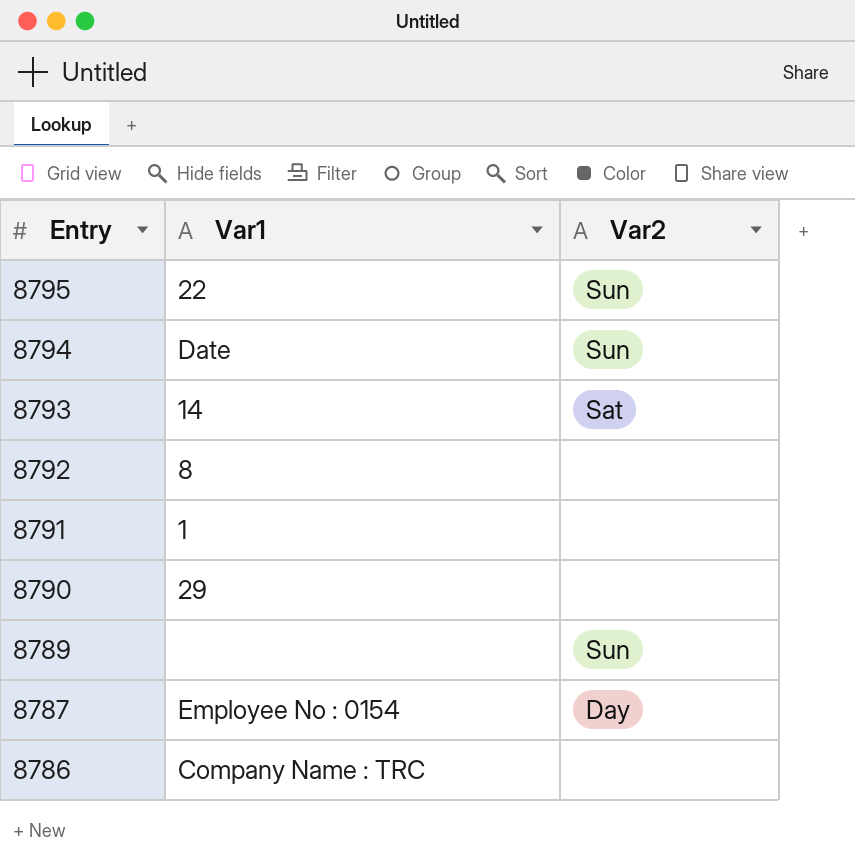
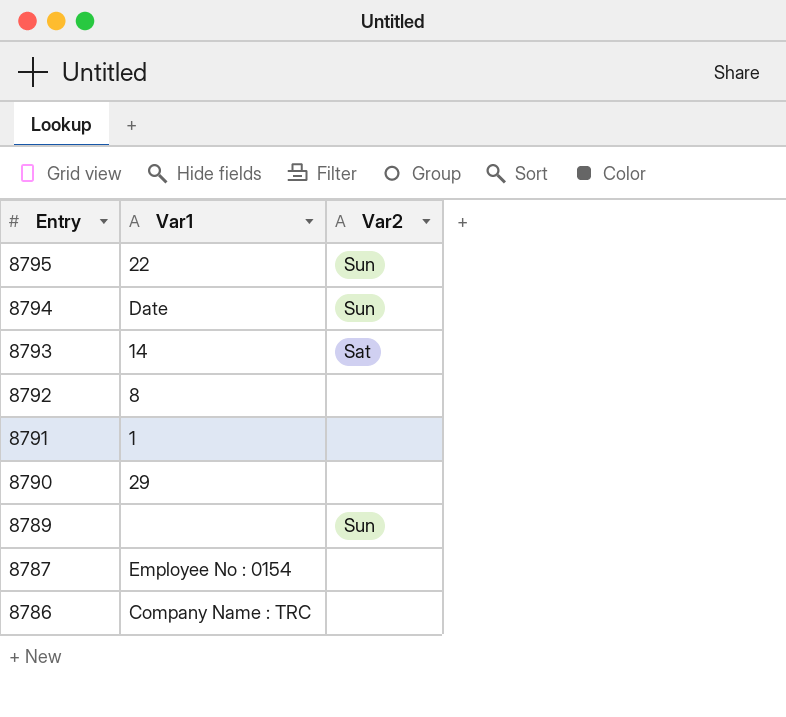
8787 | Var2: Day -> none

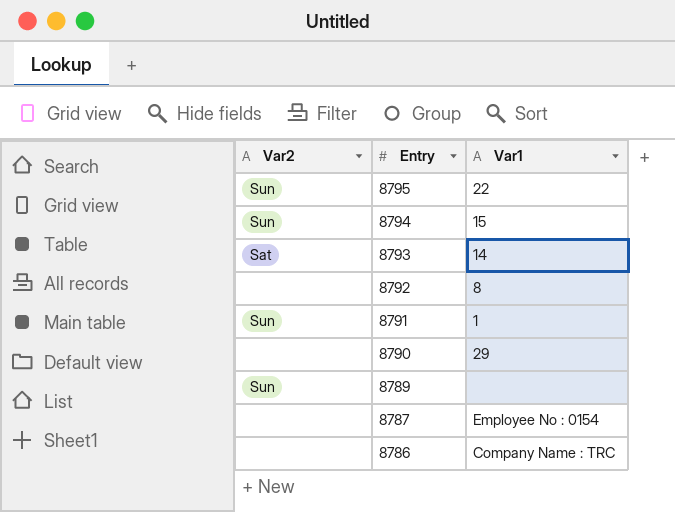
column Var2 | position: 3 -> 1
8794 | Var1: Date -> 15
8791 | Var2: none -> Sun

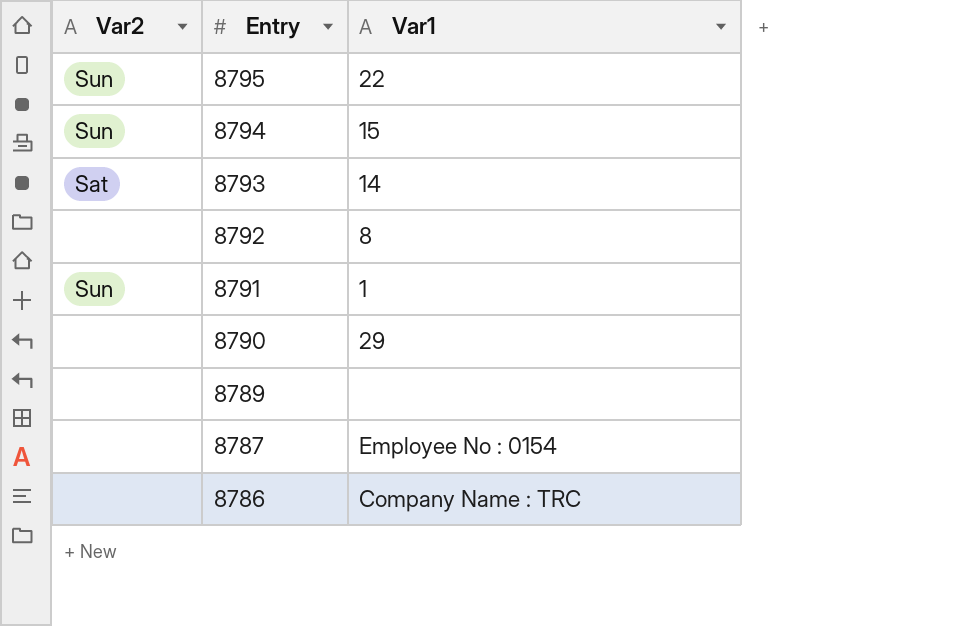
8789 | Var2: Sun -> none

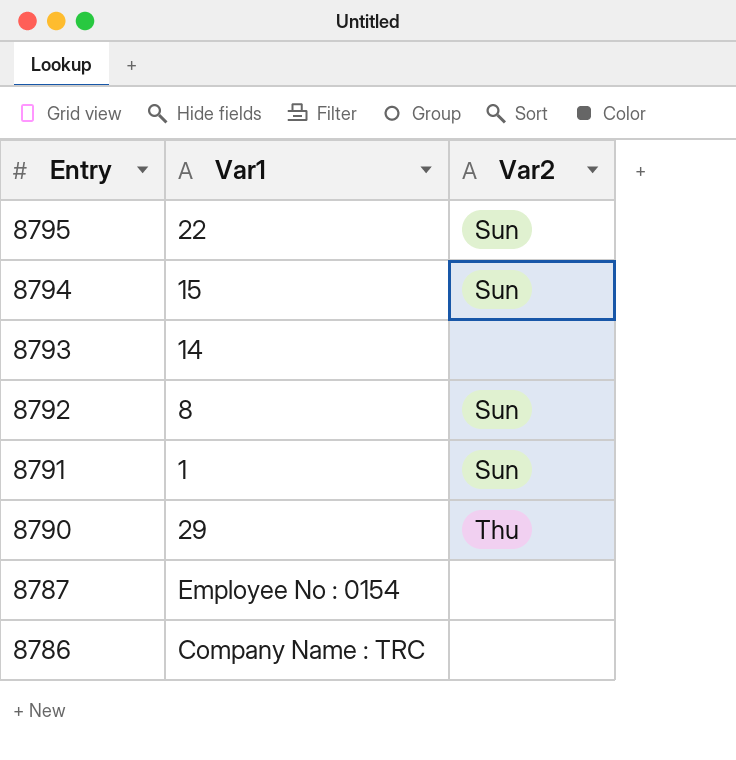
column Var2 | position: 1 -> 3
row 8789: none | none -> none
8793 | Var2: Sat -> none
8792 | Var2: none -> Sun
8790 | Var2: none -> Thu

